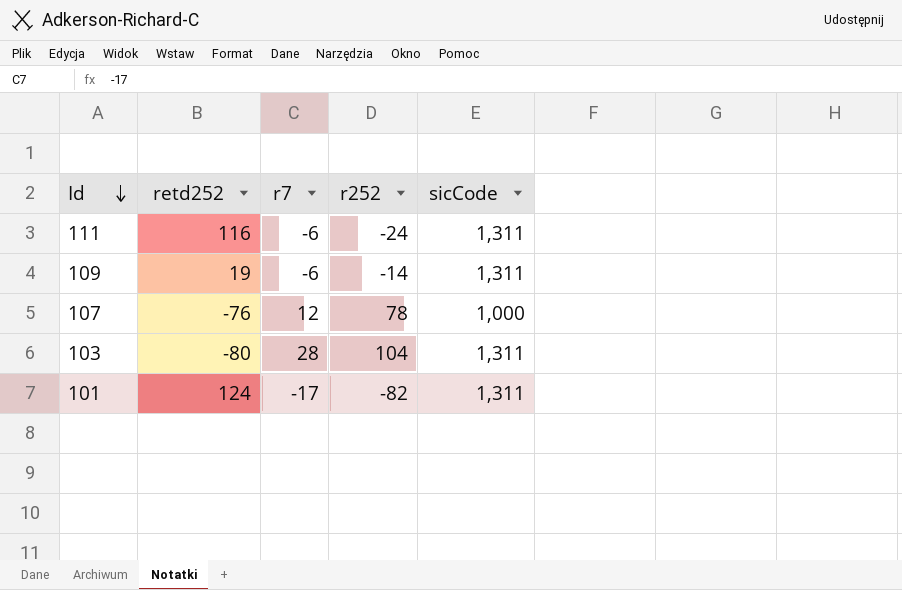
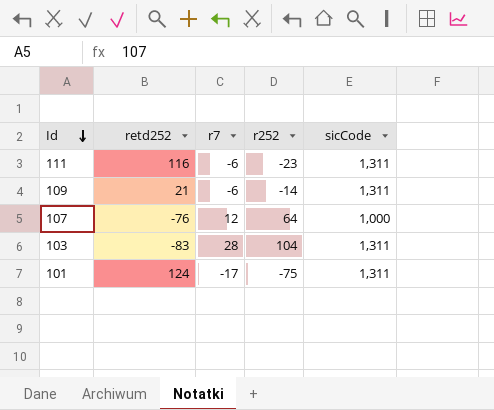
111 | r252: -24 -> -23
109 | retd252: 19 -> 21
107 | r252: 78 -> 64
103 | retd252: -80 -> -83
101 | r252: -82 -> -75

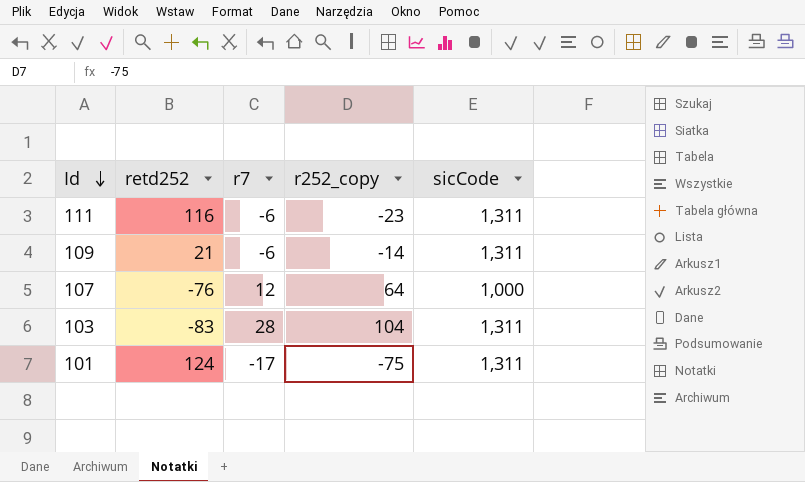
column name: r252 -> r252_copy

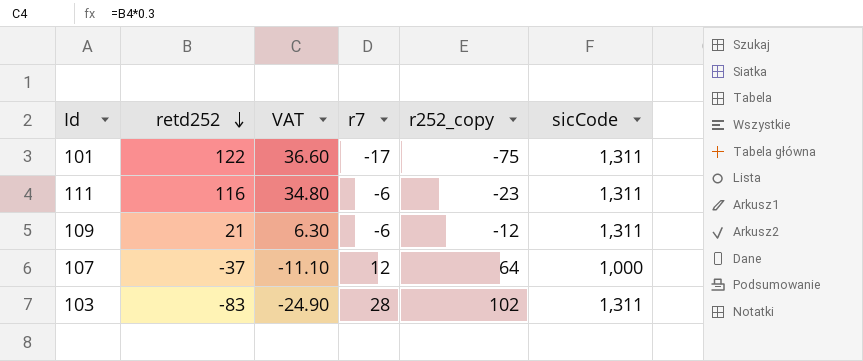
row order: Id descending -> retd252 descending
column VAT | formula: none -> [retd252] * 0.3
101 | retd252: 124 -> 122
109 | r252_copy: -14 -> -12
107 | retd252: -76 -> -37
103 | r252_copy: 104 -> 102

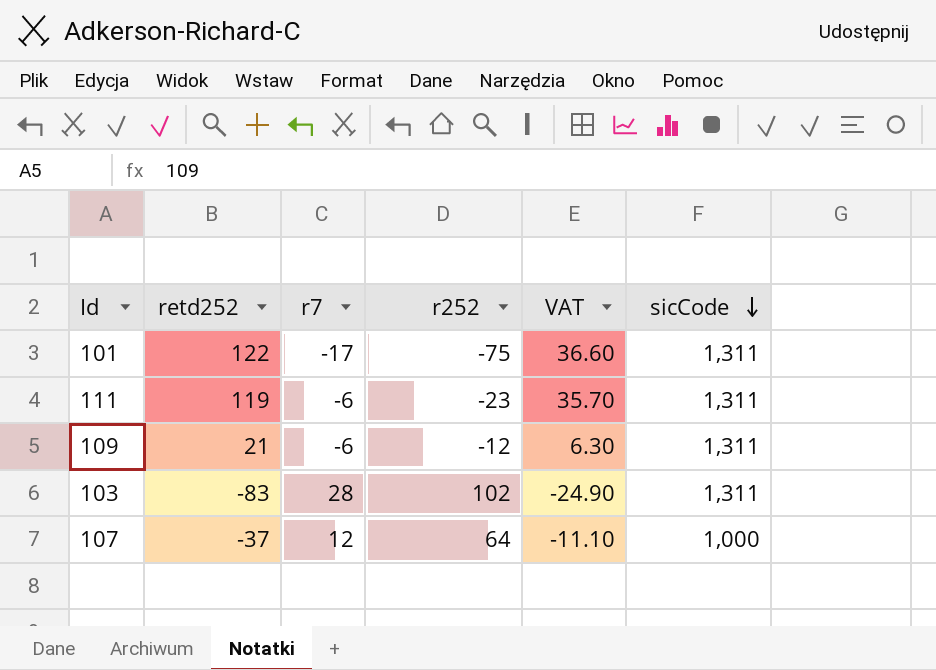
row order: retd252 descending -> sicCode descending
column name: r252_copy -> r252
column VAT | position: 3 -> 5
111 | retd252: 116 -> 119
111 | VAT: 34.80 -> 35.70

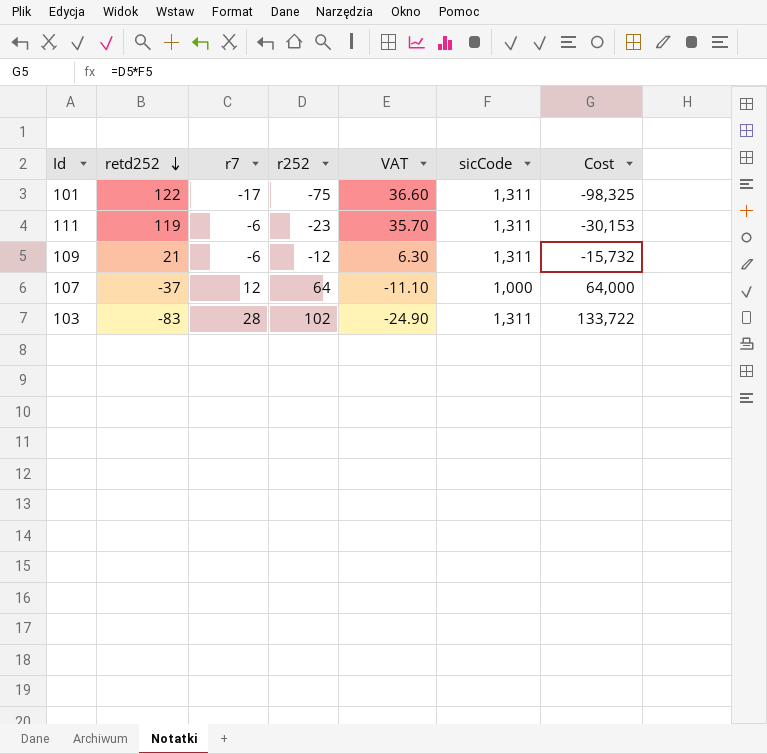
row order: sicCode descending -> retd252 descending
column Cost | formula: none -> [r252] * [sicCode]

